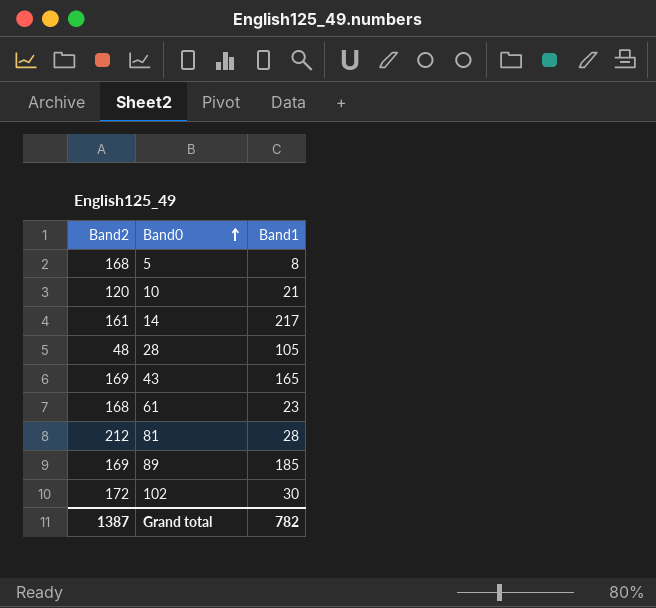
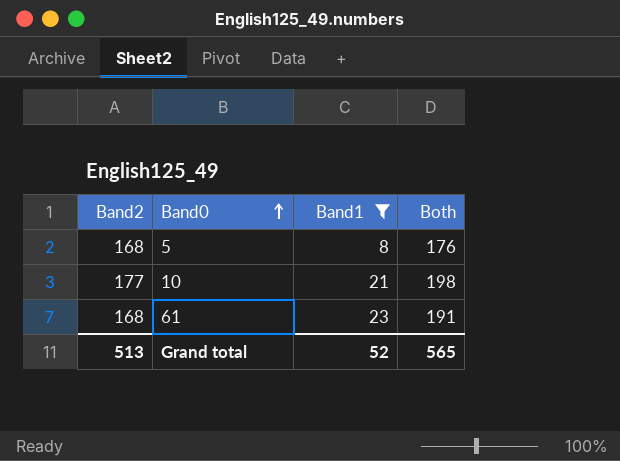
filter: none -> Band1 <= 23
column Both | formula: none -> [Band2] + [Band1]
10 | Band2: 120 -> 177
Grand total | Band2: 1387 -> 513
Grand total | Band1: 782 -> 52

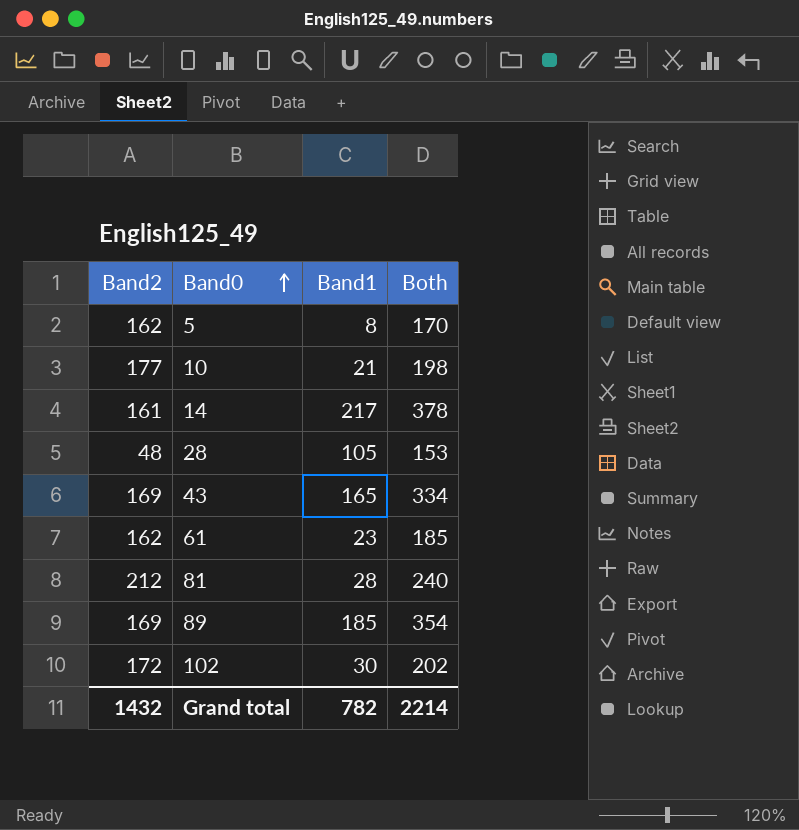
filter: Band1 <= 23 -> none
5 | Band2: 168 -> 162
5 | Both: 176 -> 170
61 | Band2: 168 -> 162
61 | Both: 191 -> 185
Grand total | Band2: 513 -> 1432
Grand total | Band1: 52 -> 782
Grand total | Both: 565 -> 2214

